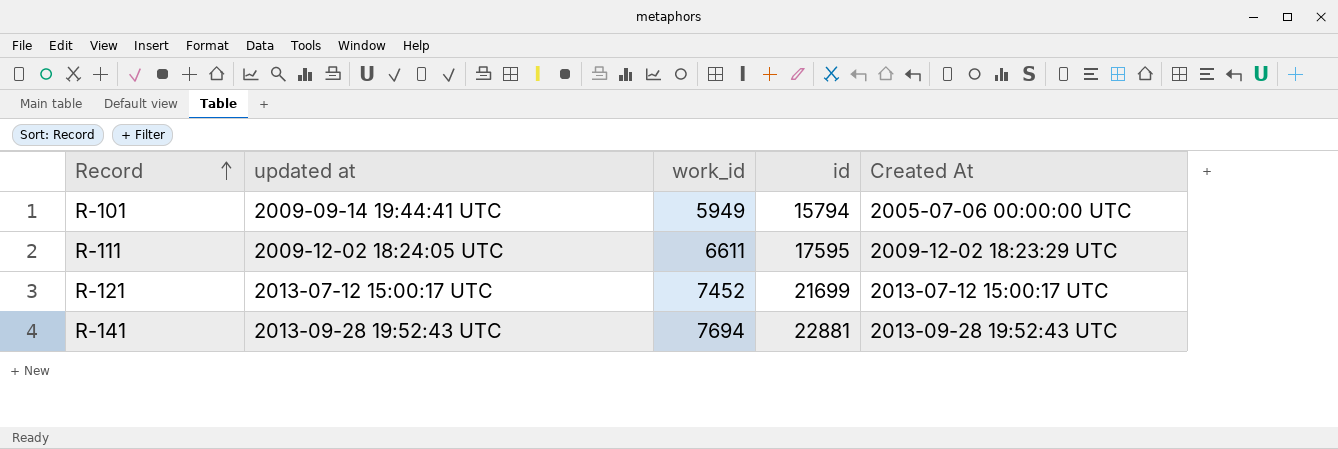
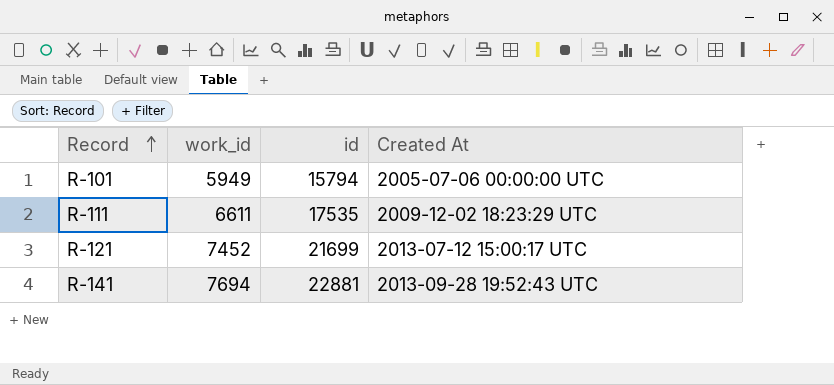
column updated at | position: 2 -> none
R-111 | id: 17595 -> 17535

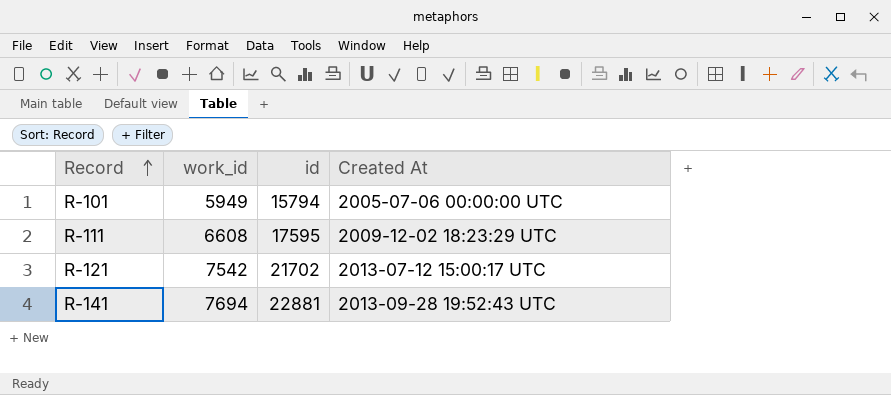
R-111 | work_id: 6611 -> 6608
R-111 | id: 17535 -> 17595
R-121 | work_id: 7452 -> 7542
R-121 | id: 21699 -> 21702

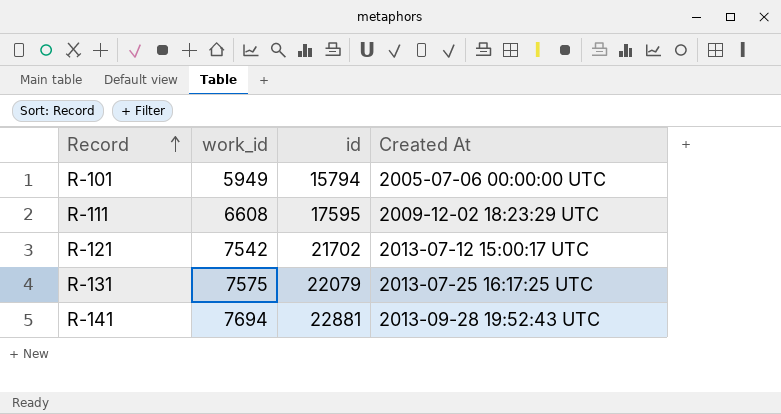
row R-131: none -> 7575 | 22079 | 2013-07-25 16:17:25 UTC

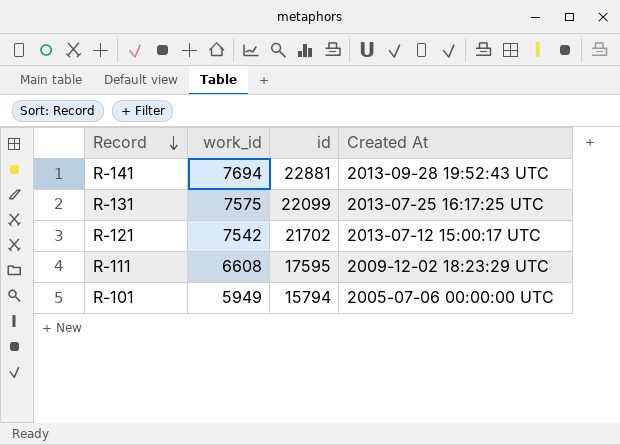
row order: Record ascending -> Record descending
R-131 | id: 22079 -> 22099

